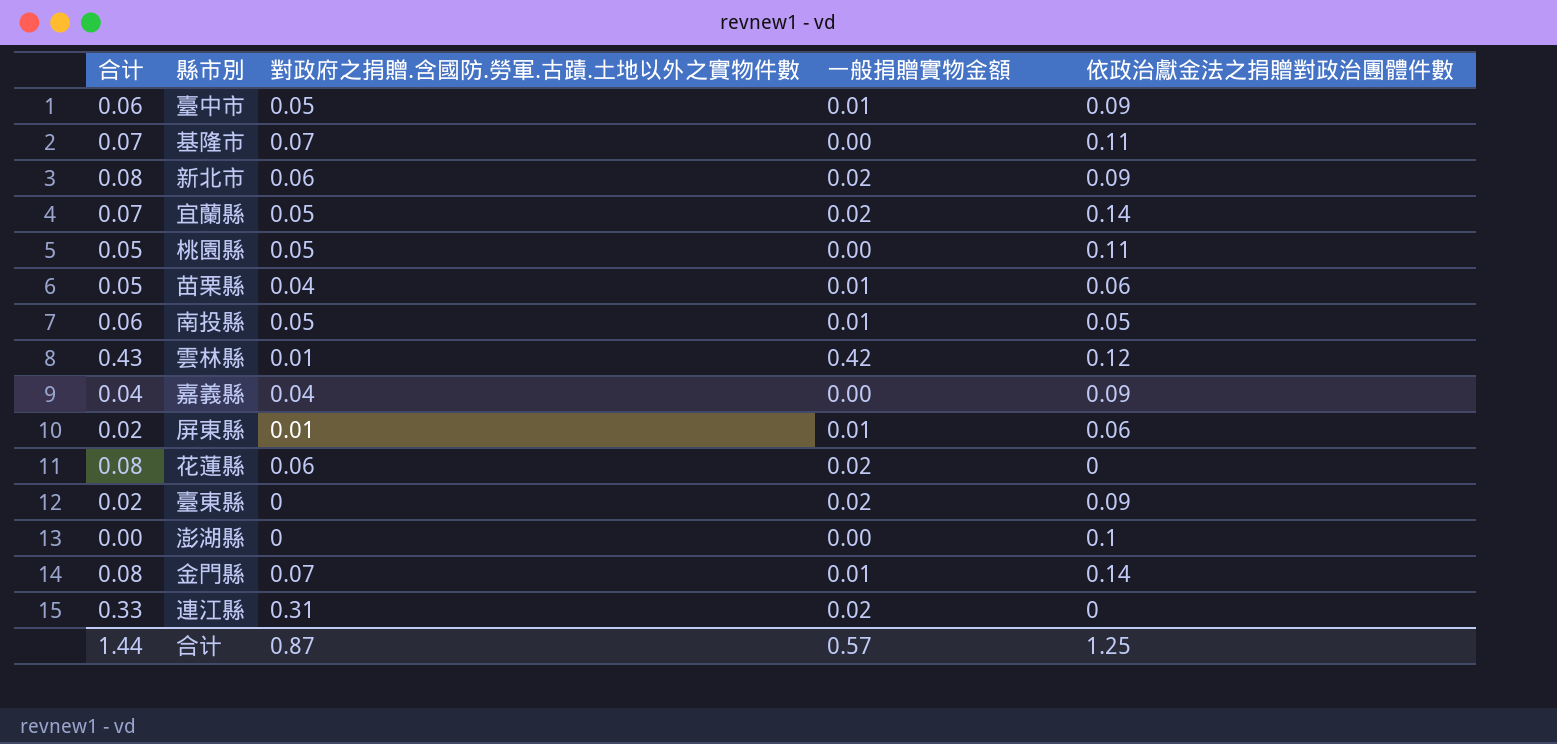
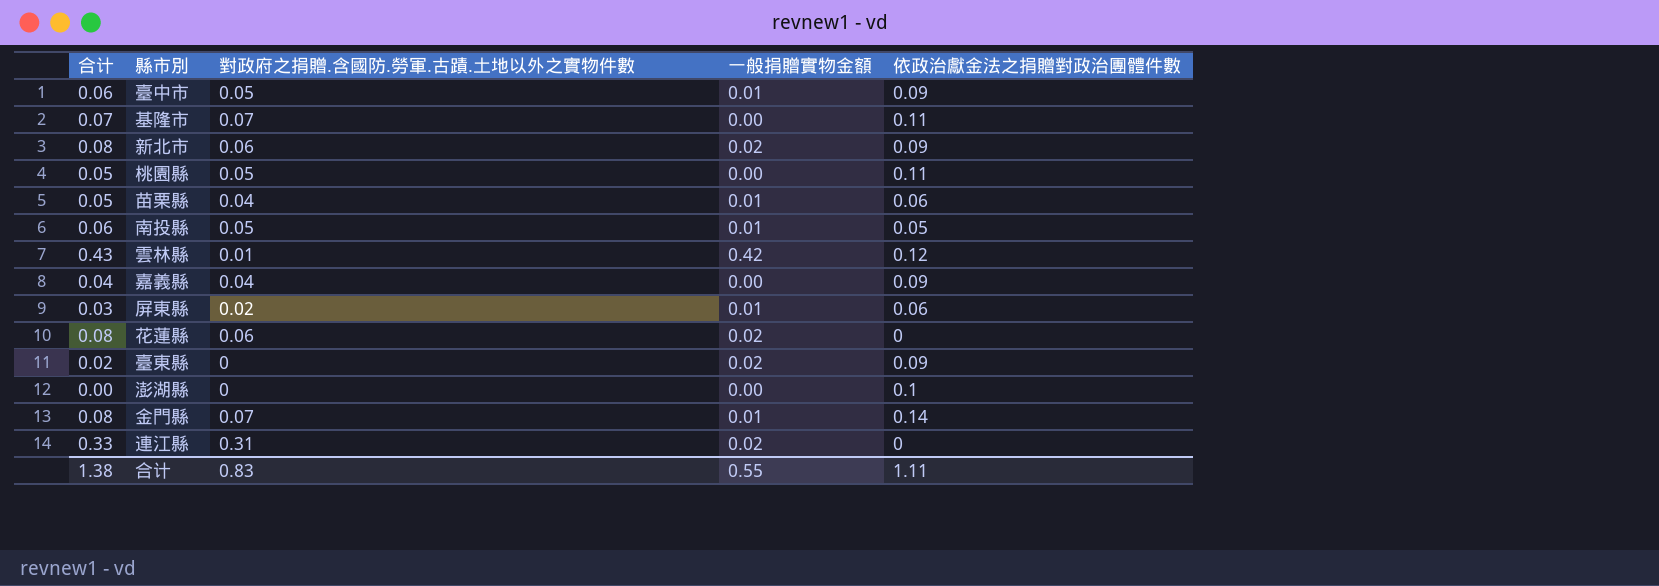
row 宜蘭縣: 0.07 | 0.05 | 0.02 | 0.14 -> none
屏東縣 | 合计: 0.02 -> 0.03
屏東縣 | 對政府之捐贈.含國防.勞軍.古蹟.土地以外之實物件數: 0.01 -> 0.02
合计 | 合计: 1.44 -> 1.38
合计 | 對政府之捐贈.含國防.勞軍.古蹟.土地以外之實物件數: 0.87 -> 0.83
合计 | 一般捐贈實物金額: 0.57 -> 0.55
合计 | 依政治獻金法之捐贈對政治團體件數: 1.25 -> 1.11

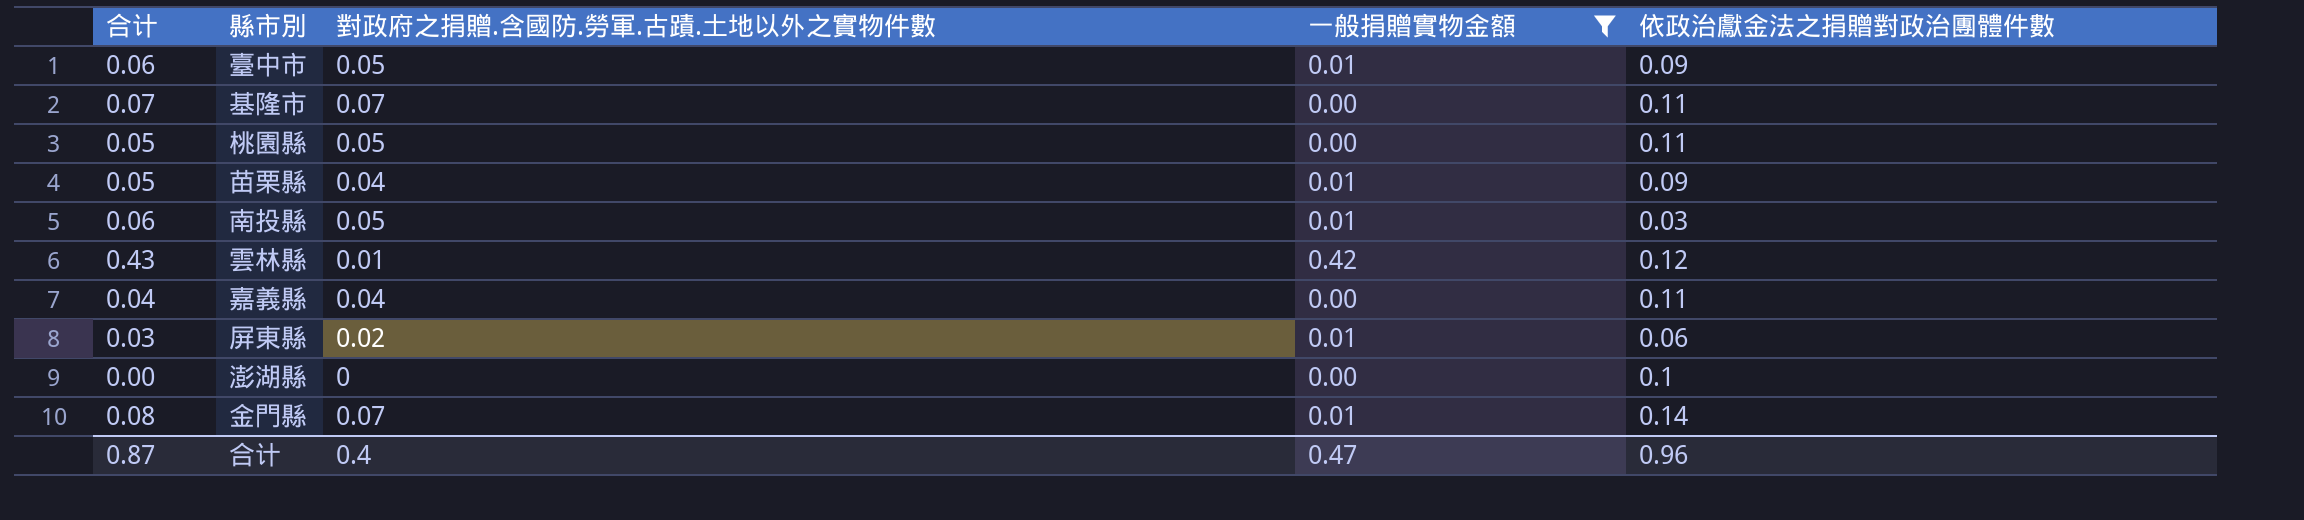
filter: none -> 一般捐贈實物金額 != 0.02
苗栗縣 | 依政治獻金法之捐贈對政治團體件數: 0.06 -> 0.09
南投縣 | 依政治獻金法之捐贈對政治團體件數: 0.05 -> 0.03
嘉義縣 | 依政治獻金法之捐贈對政治團體件數: 0.09 -> 0.11
合计 | 合计: 1.38 -> 0.87
合计 | 對政府之捐贈.含國防.勞軍.古蹟.土地以外之實物件數: 0.83 -> 0.4
合计 | 一般捐贈實物金額: 0.55 -> 0.47
合计 | 依政治獻金法之捐贈對政治團體件數: 1.11 -> 0.96

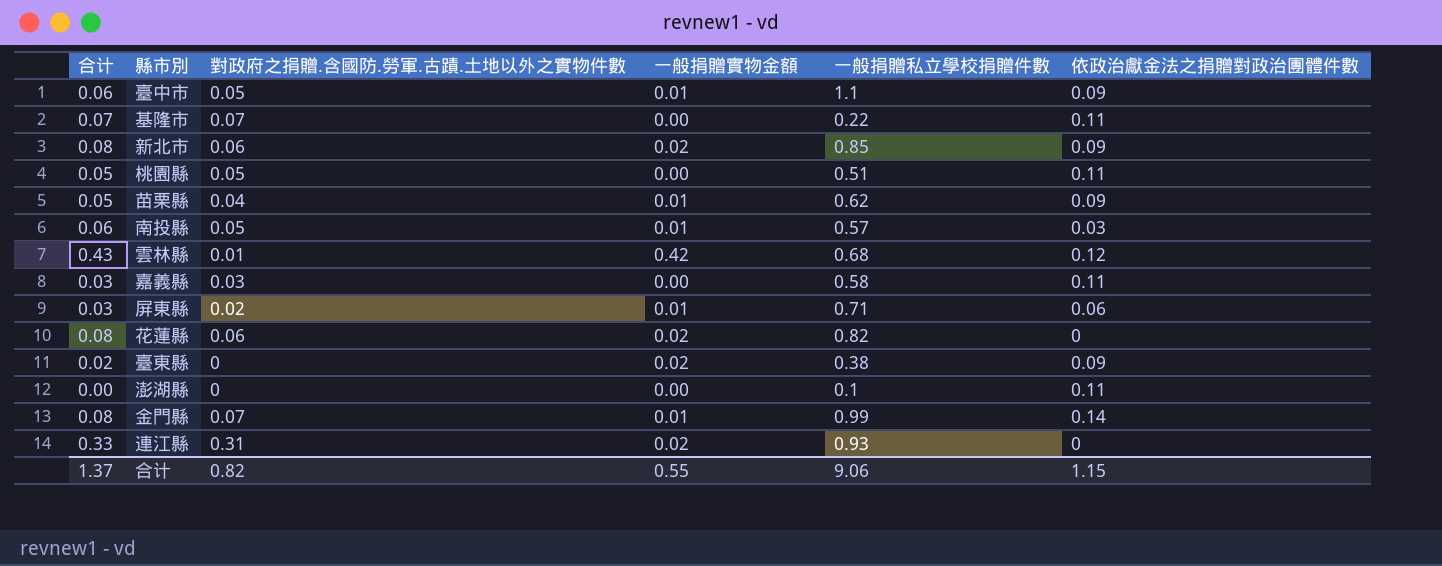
filter: 一般捐贈實物金額 != 0.02 -> none
column 一般捐贈私立學校捐贈件數 | position: none -> 5
嘉義縣 | 合计: 0.04 -> 0.03
嘉義縣 | 對政府之捐贈.含國防.勞軍.古蹟.土地以外之實物件數: 0.04 -> 0.03
澎湖縣 | 依政治獻金法之捐贈對政治團體件數: 0.1 -> 0.11
合计 | 合计: 0.87 -> 1.37
合计 | 對政府之捐贈.含國防.勞軍.古蹟.土地以外之實物件數: 0.4 -> 0.82
合计 | 一般捐贈實物金額: 0.47 -> 0.55
合计 | 依政治獻金法之捐贈對政治團體件數: 0.96 -> 1.15

